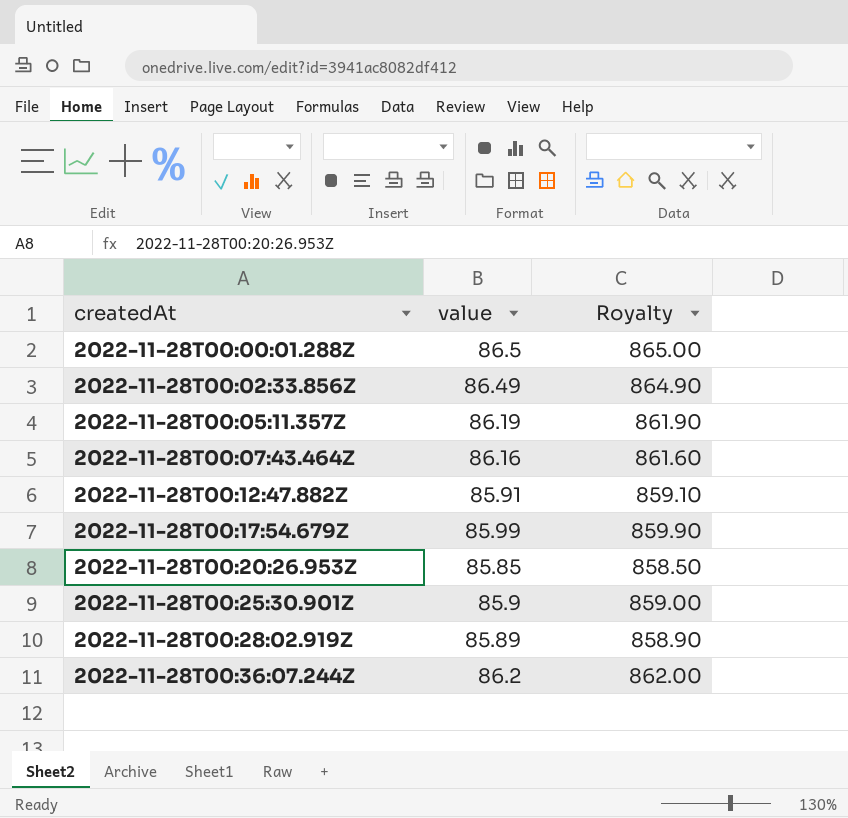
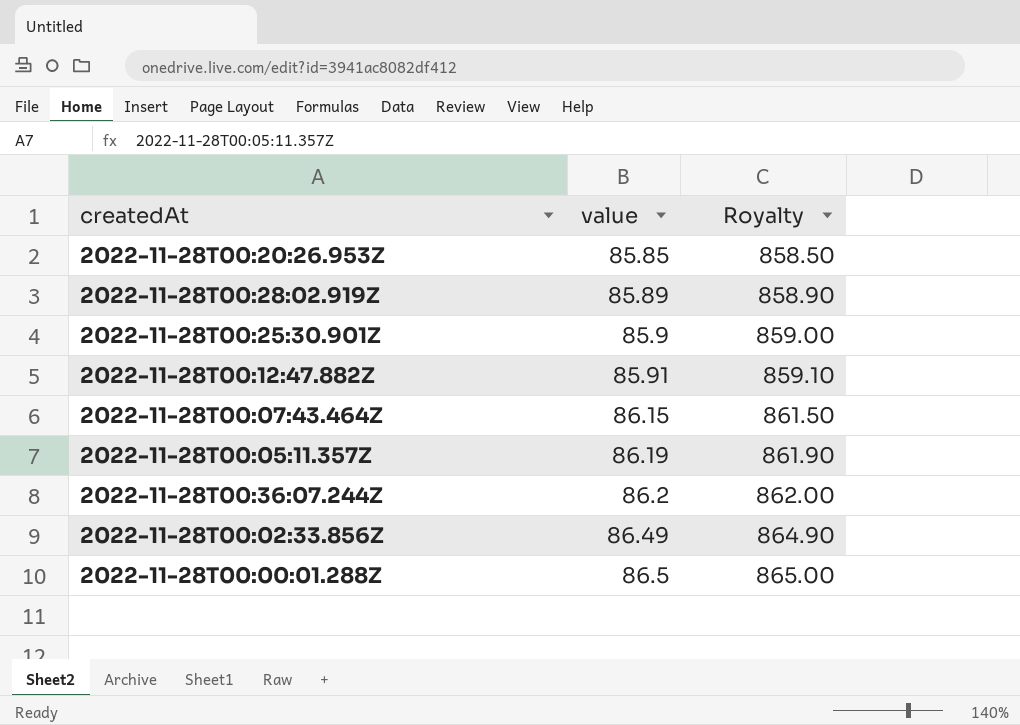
row order: createdAt ascending -> value ascending
row 2022-11-28T00:17:54.679Z: 85.99 | 859.90 -> none
2022-11-28T00:07:43.464Z | value: 86.16 -> 86.15
2022-11-28T00:07:43.464Z | Royalty: 861.60 -> 861.50

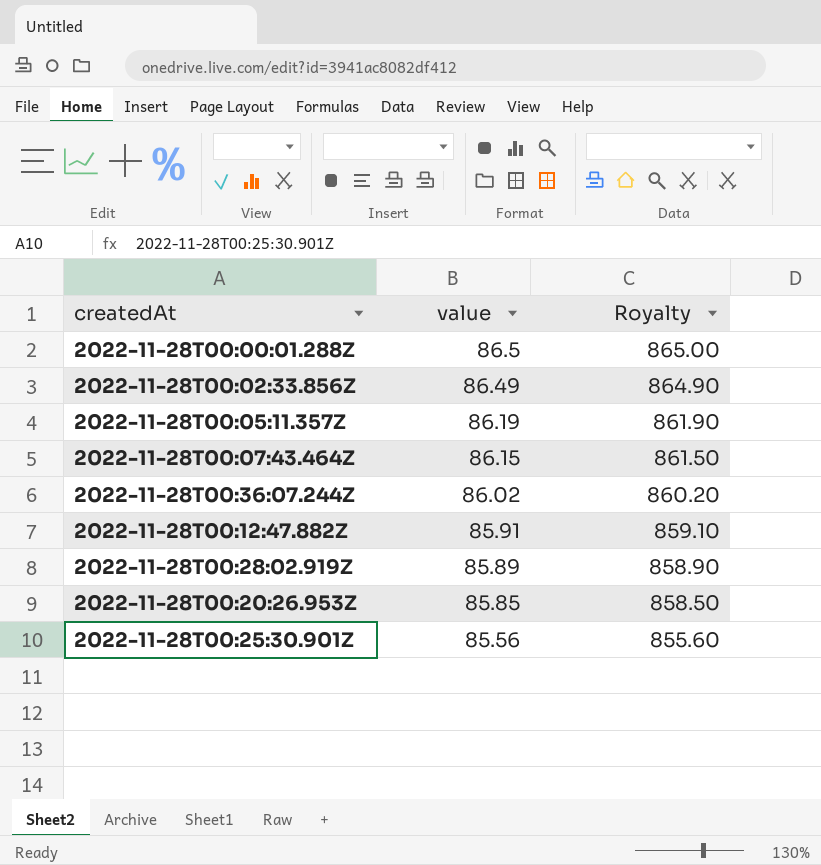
row order: value ascending -> value descending
2022-11-28T00:36:07.244Z | value: 86.2 -> 86.02
2022-11-28T00:36:07.244Z | Royalty: 862.00 -> 860.20
2022-11-28T00:25:30.901Z | value: 85.9 -> 85.56
2022-11-28T00:25:30.901Z | Royalty: 859.00 -> 855.60

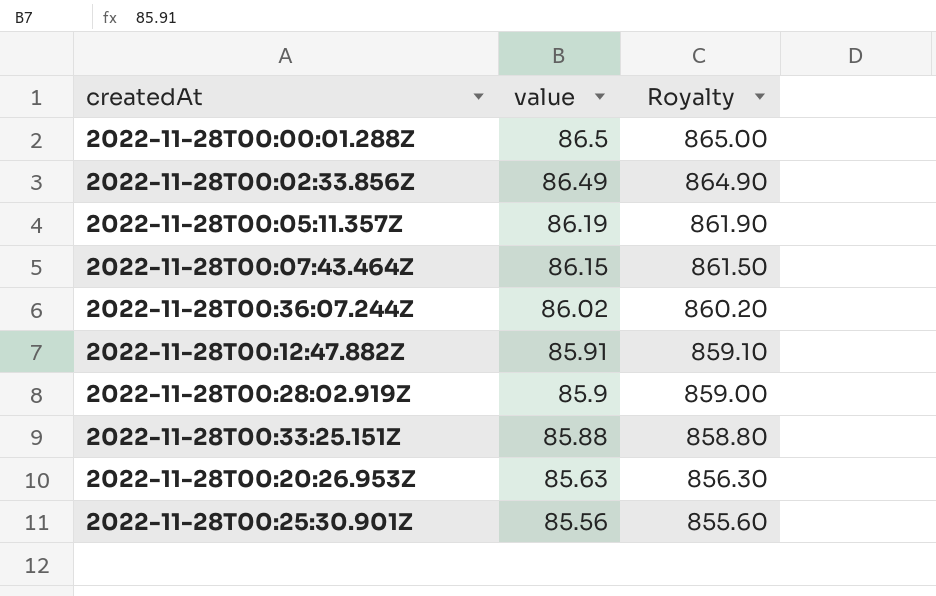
2022-11-28T00:28:02.919Z | value: 85.89 -> 85.9
2022-11-28T00:28:02.919Z | Royalty: 858.90 -> 859.00
row 2022-11-28T00:33:25.151Z: none -> 85.88 | 858.80
2022-11-28T00:20:26.953Z | value: 85.85 -> 85.63
2022-11-28T00:20:26.953Z | Royalty: 858.50 -> 856.30

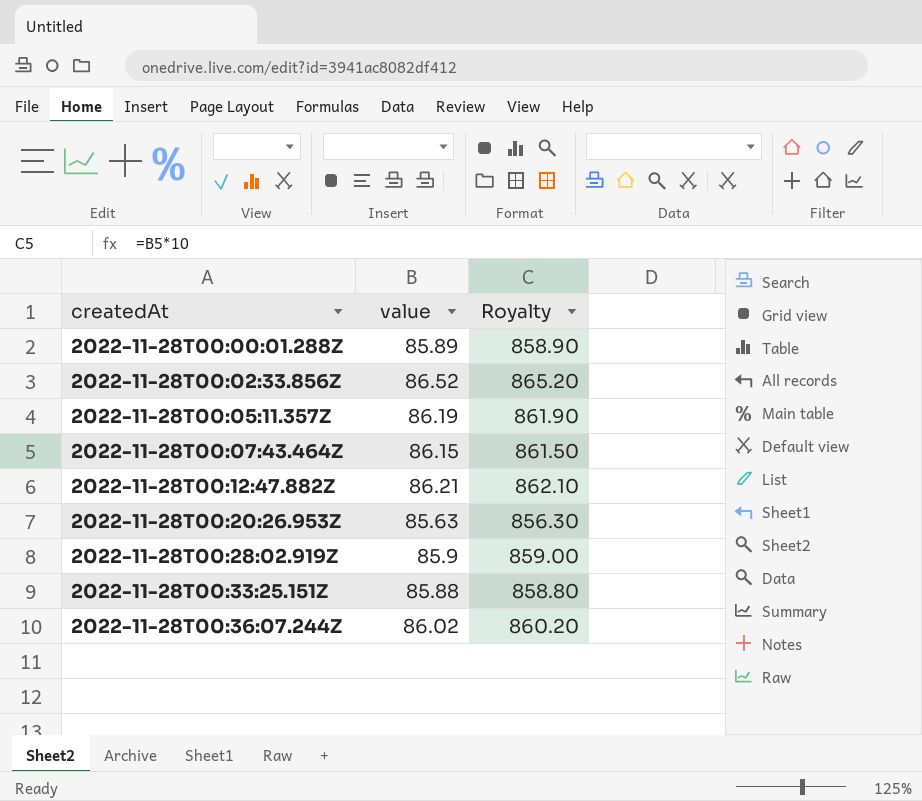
row order: value descending -> createdAt ascending
row 2022-11-28T00:25:30.901Z: 85.56 | 855.60 -> none
2022-11-28T00:00:01.288Z | value: 86.5 -> 85.89
2022-11-28T00:00:01.288Z | Royalty: 865.00 -> 858.90
2022-11-28T00:02:33.856Z | value: 86.49 -> 86.52
2022-11-28T00:02:33.856Z | Royalty: 864.90 -> 865.20
2022-11-28T00:12:47.882Z | value: 85.91 -> 86.21
2022-11-28T00:12:47.882Z | Royalty: 859.10 -> 862.10

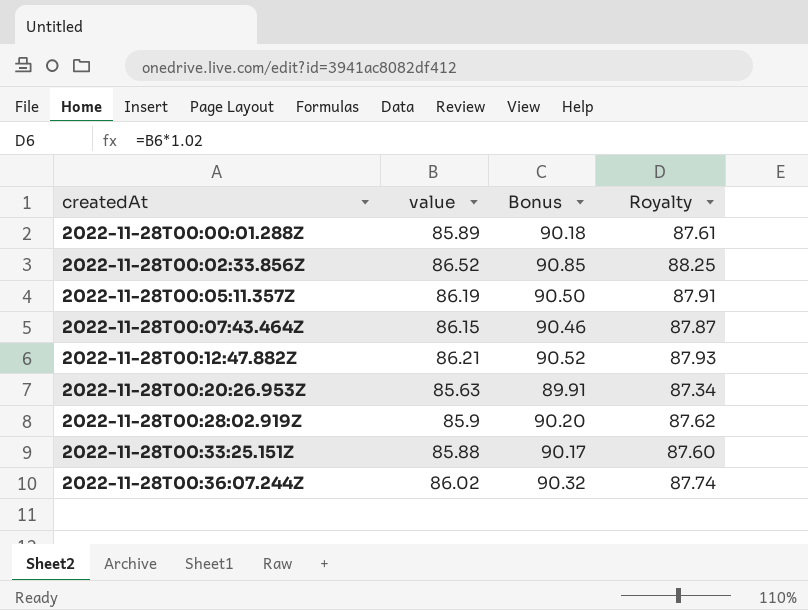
column Bonus | formula: none -> [value] * 1.05
column Royalty | formula: [value] * 10 -> [value] * 1.02

